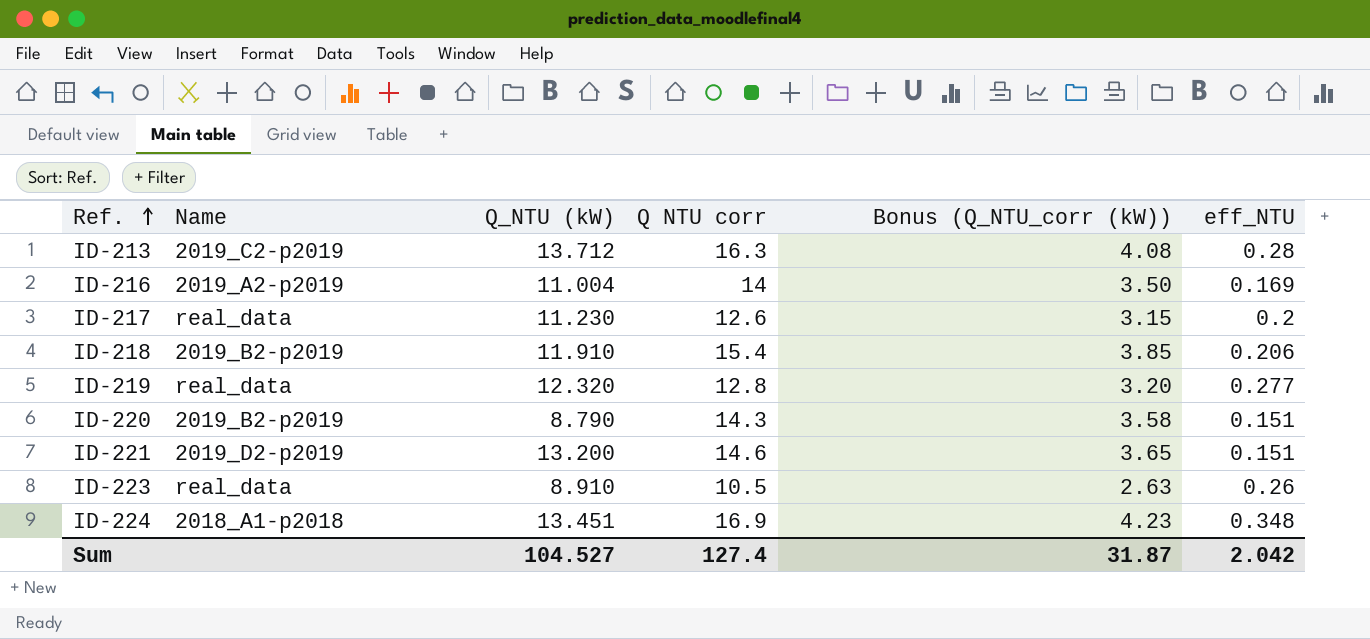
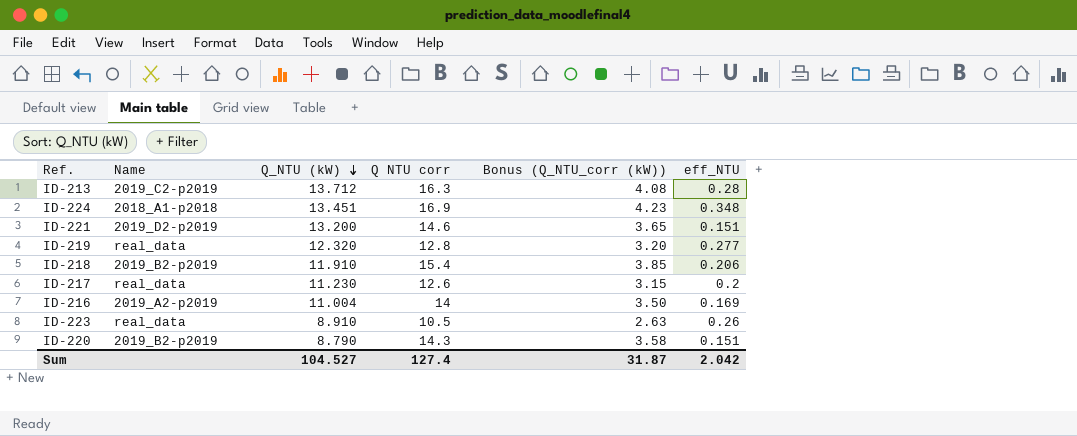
row order: Ref. ascending -> Q_NTU (kW) descending

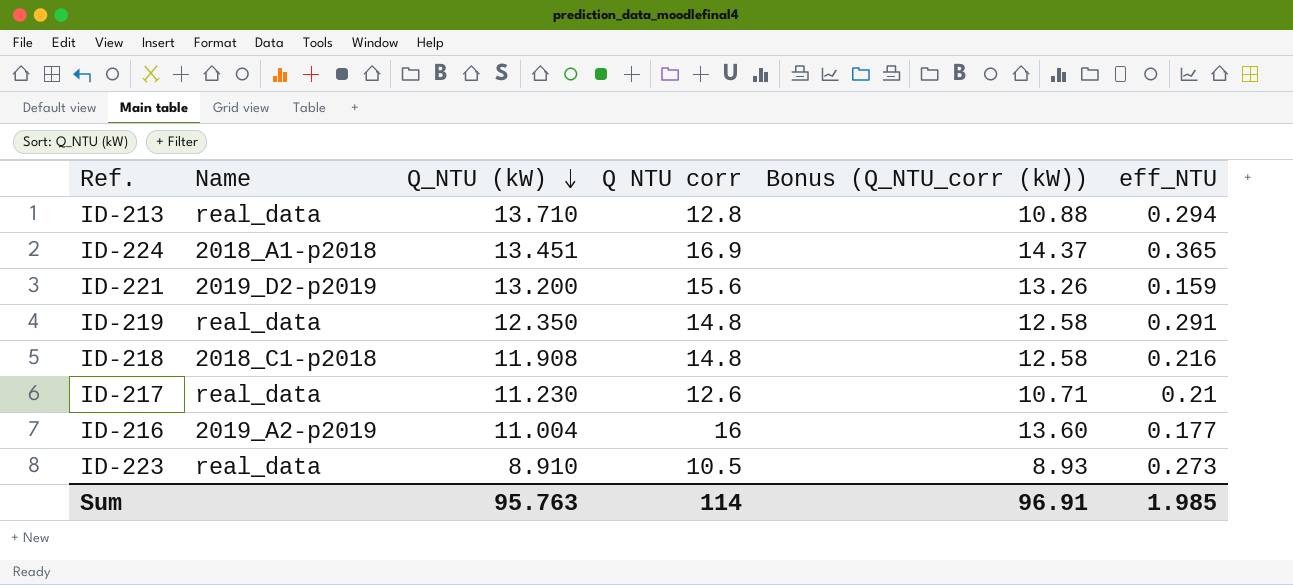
column Bonus (Q_NTU_corr (kW)) | formula: [Q NTU corr] * 0.25 -> [Q NTU corr] * 0.85
row ID-220: 2019_B2-p2019 | 8.790 | 14.3 | 3.58 | 0.151 -> none
ID-213 | Name: 2019_C2-p2019 -> real_data
ID-213 | Q_NTU (kW): 13.712 -> 13.710
ID-213 | Q NTU corr: 16.3 -> 12.8
ID-213 | eff_NTU: 0.28 -> 0.294
ID-224 | eff_NTU: 0.348 -> 0.365
ID-221 | Q NTU corr: 14.6 -> 15.6
ID-221 | eff_NTU: 0.151 -> 0.159
ID-219 | Q_NTU (kW): 12.320 -> 12.350
ID-219 | Q NTU corr: 12.8 -> 14.8
ID-219 | eff_NTU: 0.277 -> 0.291
ID-218 | Name: 2019_B2-p2019 -> 2018_C1-p2018
ID-218 | Q_NTU (kW): 11.910 -> 11.908
ID-218 | Q NTU corr: 15.4 -> 14.8
ID-218 | eff_NTU: 0.206 -> 0.216
ID-217 | eff_NTU: 0.2 -> 0.21
ID-216 | Q NTU corr: 14 -> 16
ID-216 | eff_NTU: 0.169 -> 0.177
ID-223 | eff_NTU: 0.26 -> 0.273
Sum | Q_NTU (kW): 104.527 -> 95.763
Sum | Q NTU corr: 127.4 -> 114
Sum | Bonus (Q_NTU_corr (kW)): 31.87 -> 96.91
Sum | eff_NTU: 2.042 -> 1.985

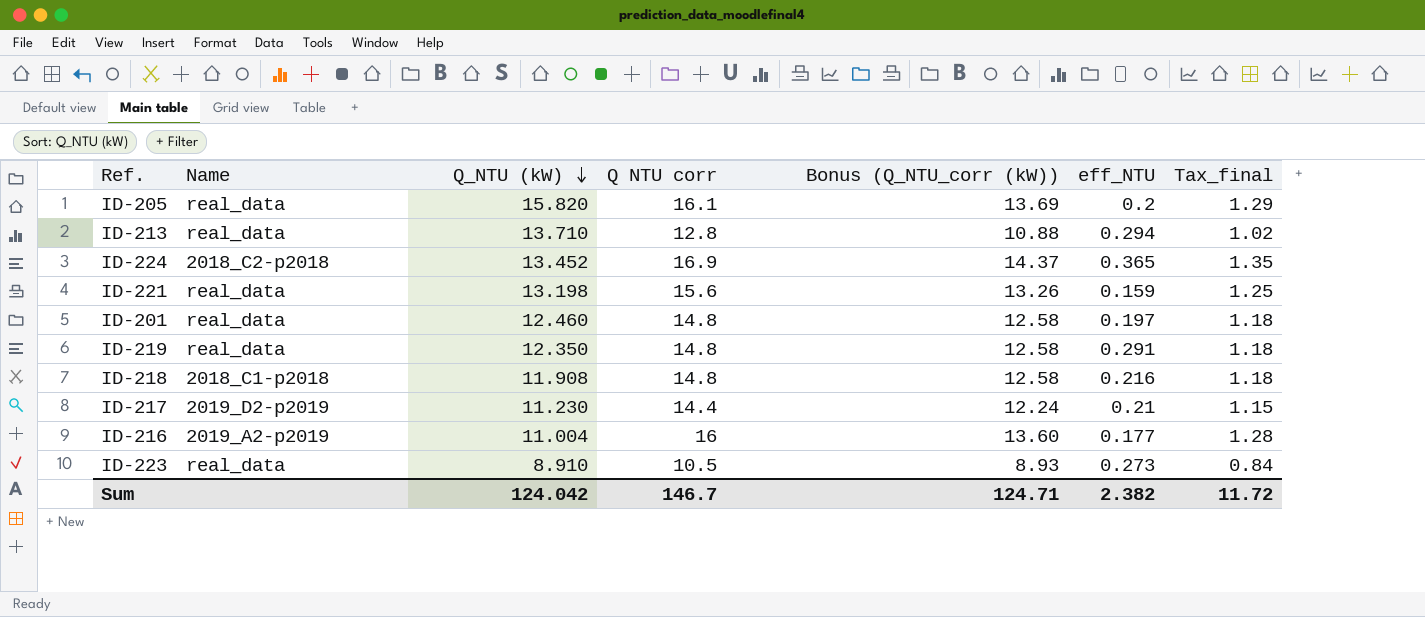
column Tax_final | formula: none -> [Q NTU corr] * 0.08
row ID-205: none -> real_data | 15.820 | 16.1 | 13.69 | 0.2 | 1.29
ID-224 | Name: 2018_A1-p2018 -> 2018_C2-p2018
ID-224 | Q_NTU (kW): 13.451 -> 13.452
ID-221 | Name: 2019_D2-p2019 -> real_data
ID-221 | Q_NTU (kW): 13.200 -> 13.198
row ID-201: none -> real_data | 12.460 | 14.8 | 12.58 | 0.197 | 1.18
ID-217 | Name: real_data -> 2019_D2-p2019
ID-217 | Q NTU corr: 12.6 -> 14.4
ID-217 | Bonus (Q_NTU_corr (kW)): 10.71 -> 12.24
Sum | Q_NTU (kW): 95.763 -> 124.042
Sum | Q NTU corr: 114 -> 146.7
Sum | Bonus (Q_NTU_corr (kW)): 96.91 -> 124.71
Sum | eff_NTU: 1.985 -> 2.382

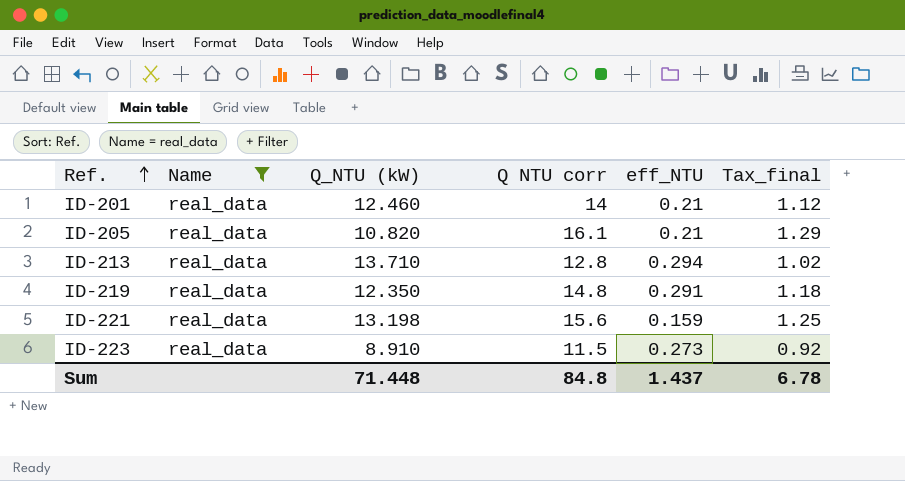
filter: none -> Name = real_data
row order: Q_NTU (kW) descending -> Ref. ascending
column Bonus (Q_NTU_corr (kW)) | formula: [Q NTU corr] * 0.85 -> none
ID-201 | Q NTU corr: 14.8 -> 14
ID-201 | eff_NTU: 0.197 -> 0.21
ID-201 | Tax_final: 1.18 -> 1.12
ID-205 | Q_NTU (kW): 15.820 -> 10.820
ID-205 | eff_NTU: 0.2 -> 0.21
ID-223 | Q NTU corr: 10.5 -> 11.5
ID-223 | Tax_final: 0.84 -> 0.92
Sum | Q_NTU (kW): 124.042 -> 71.448
Sum | Q NTU corr: 146.7 -> 84.8
Sum | eff_NTU: 2.382 -> 1.437
Sum | Tax_final: 11.72 -> 6.78

